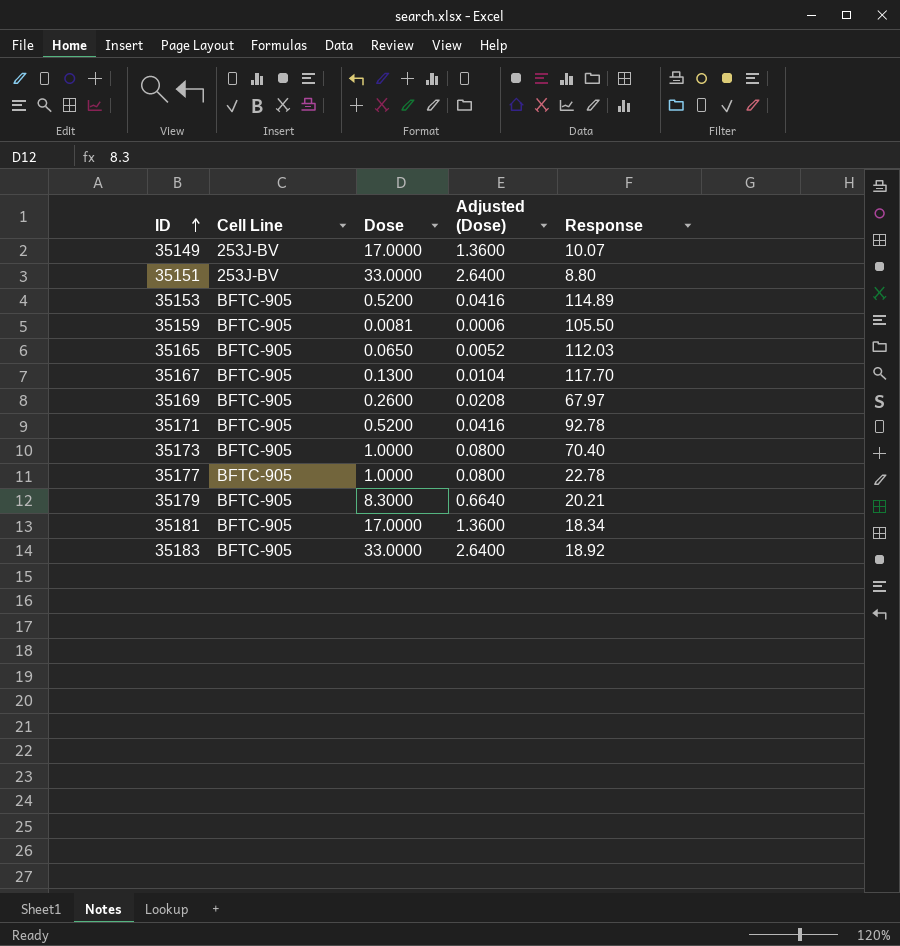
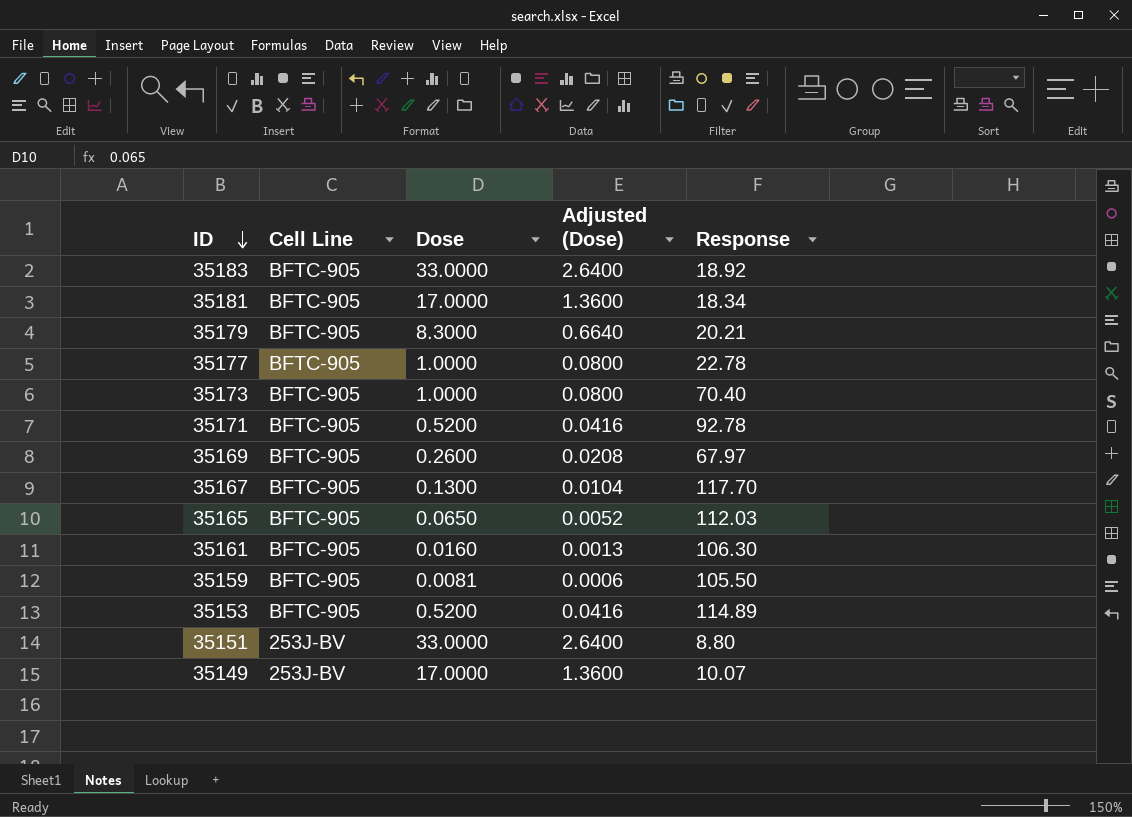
row order: ID ascending -> ID descending
row 35161: none -> BFTC-905 | 0.0160 | 0.0013 | 106.30

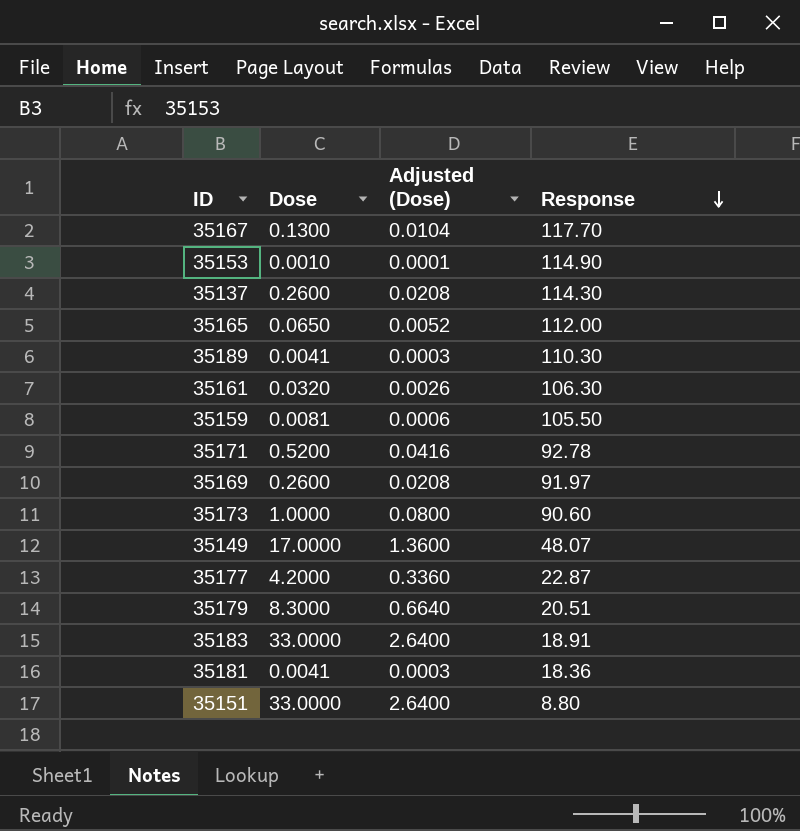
row order: ID descending -> Response descending
column Cell Line | position: 2 -> none
35153 | Dose: 0.5200 -> 0.0010
35153 | Adjusted (Dose): 0.0416 -> 0.0001
35153 | Response: 114.89 -> 114.90
row 35137: none -> 0.2600 | 0.0208 | 114.30
35165 | Response: 112.03 -> 112.00
row 35189: none -> 0.0041 | 0.0003 | 110.30
35161 | Dose: 0.0160 -> 0.0320
35161 | Adjusted (Dose): 0.0013 -> 0.0026
35169 | Response: 67.97 -> 91.97
35173 | Response: 70.40 -> 90.60
35149 | Response: 10.07 -> 48.07
35177 | Dose: 1.0000 -> 4.2000
35177 | Adjusted (Dose): 0.0800 -> 0.3360
35177 | Response: 22.78 -> 22.87
35179 | Response: 20.21 -> 20.51
35183 | Response: 18.92 -> 18.91
35181 | Dose: 17.0000 -> 0.0041
35181 | Adjusted (Dose): 1.3600 -> 0.0003
35181 | Response: 18.34 -> 18.36

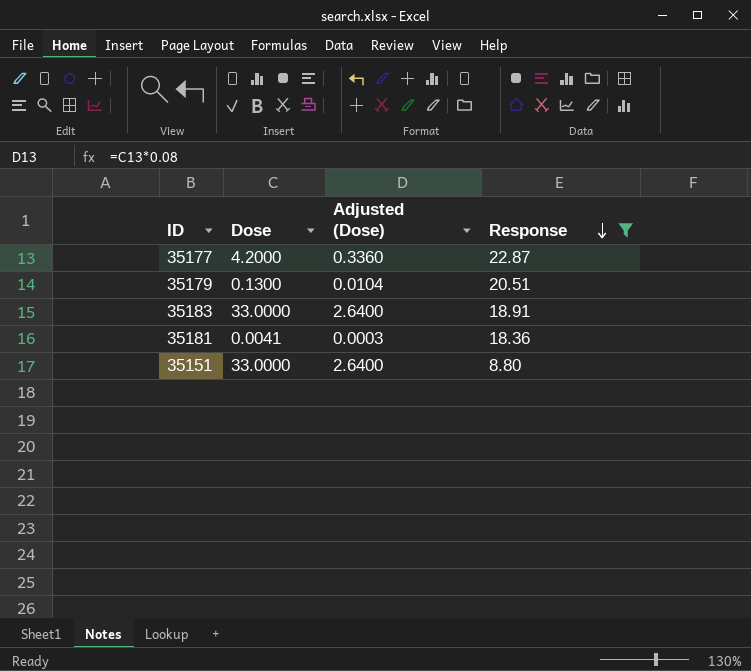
filter: none -> Response <= 22.87
35179 | Dose: 8.3000 -> 0.1300
35179 | Adjusted (Dose): 0.6640 -> 0.0104

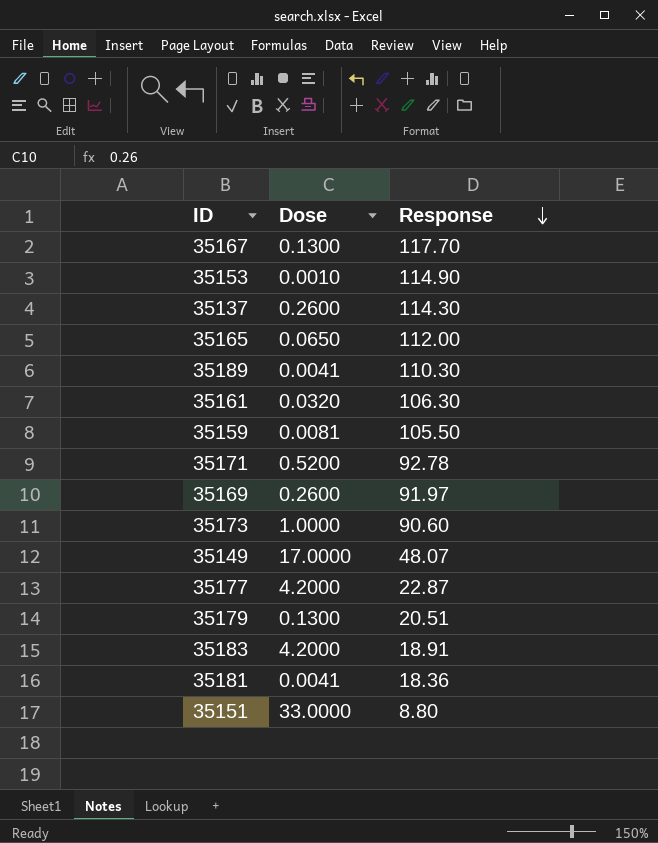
filter: Response <= 22.87 -> none
column Adjusted (Dose) | formula: [Dose] * 0.08 -> none
35183 | Dose: 33.0000 -> 4.2000

